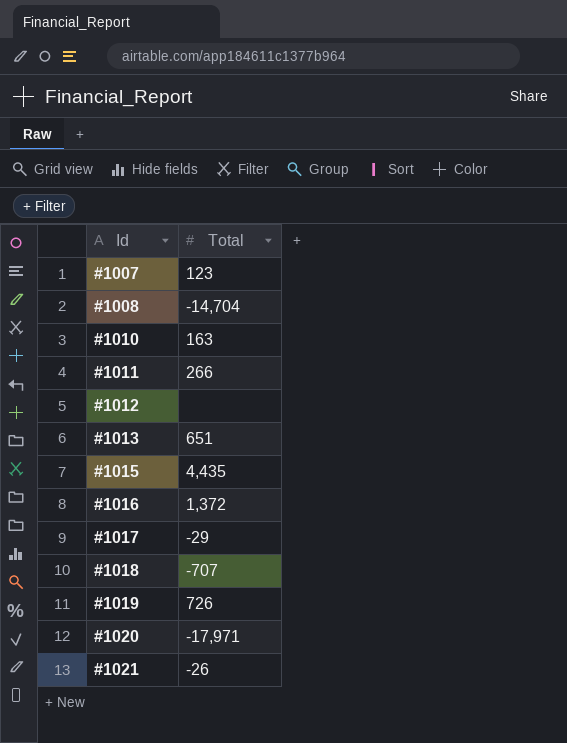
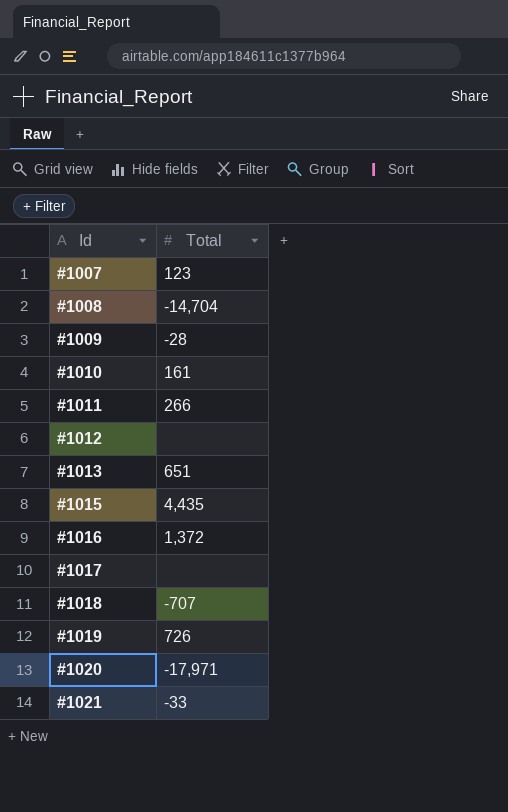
row #1009: none -> -28
#1010 | Total: 163 -> 161
#1017 | Total: -29 -> none
#1021 | Total: -26 -> -33

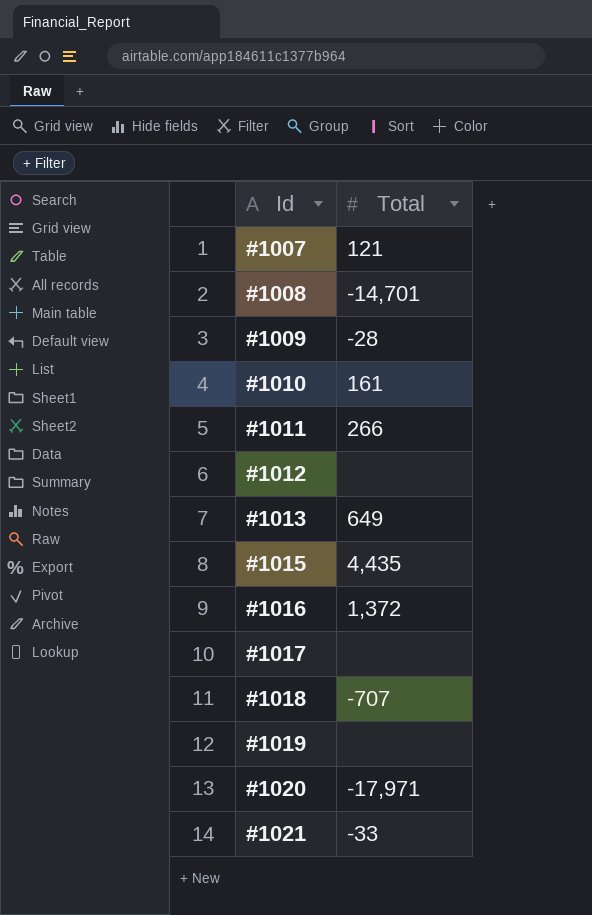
#1007 | Total: 123 -> 121
#1008 | Total: -14,704 -> -14,701
#1013 | Total: 651 -> 649
#1019 | Total: 726 -> none

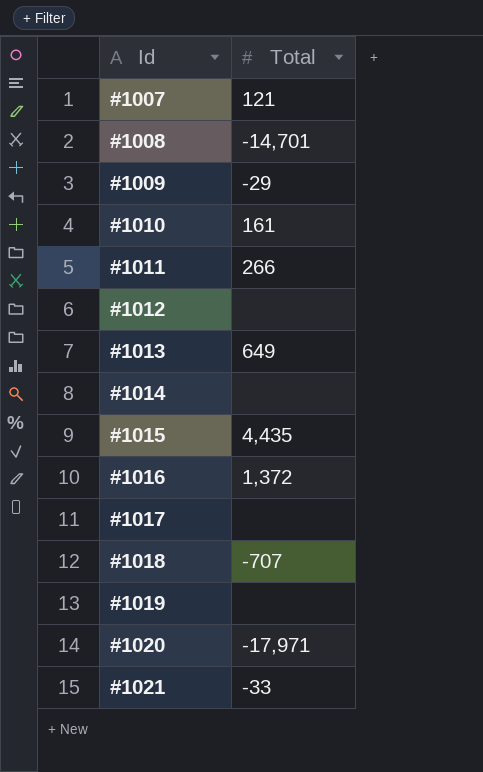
#1009 | Total: -28 -> -29
row #1014: none -> none

